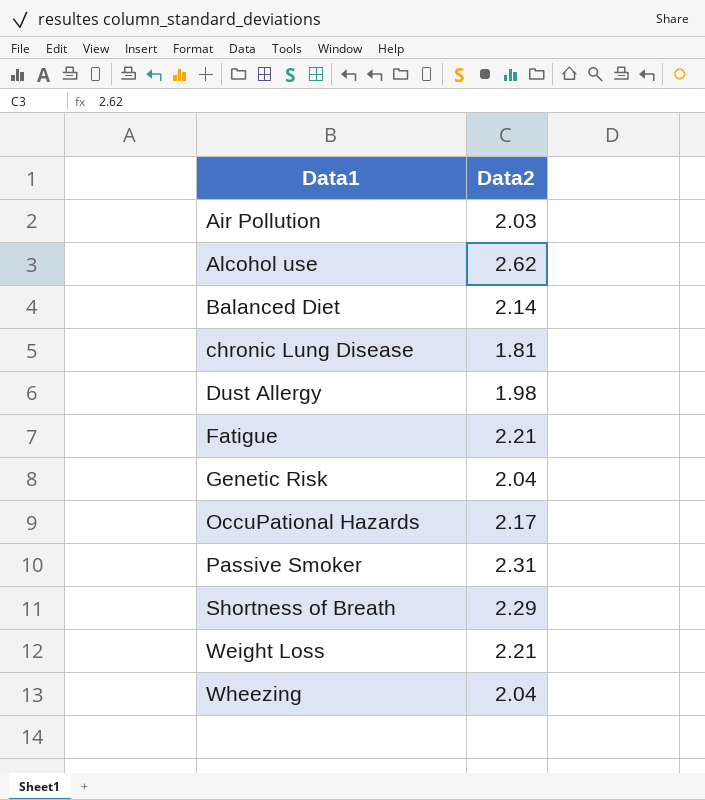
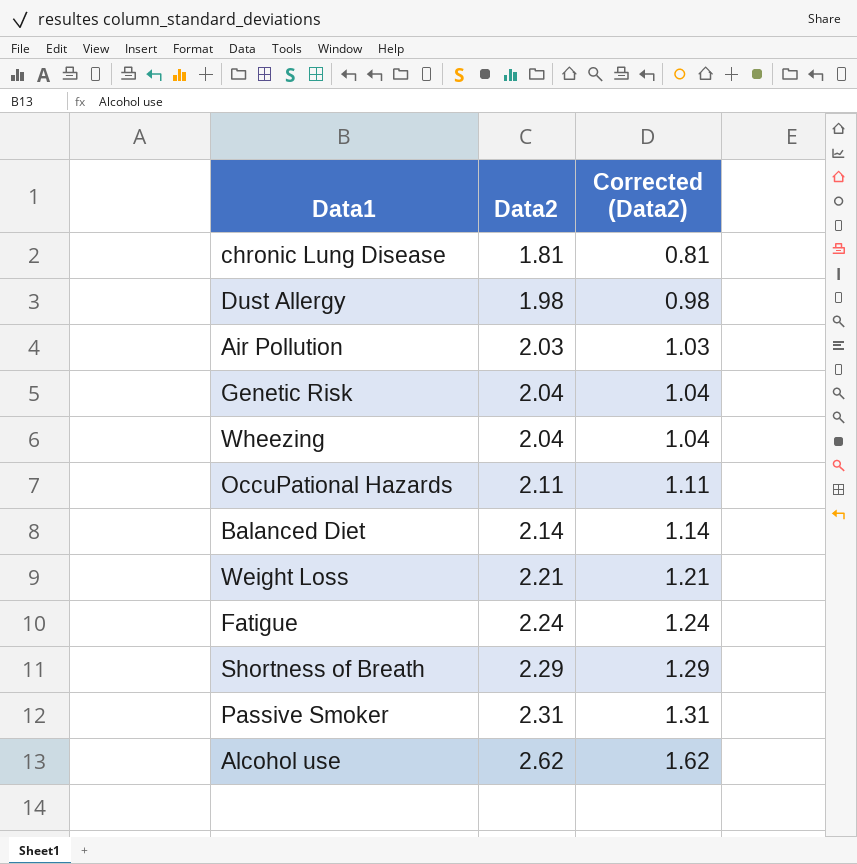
row order: Data1 ascending -> Data2 ascending
column Corrected (Data2) | formula: none -> [Data2] - 1
OccuPational Hazards | Data2: 2.17 -> 2.11
Fatigue | Data2: 2.21 -> 2.24

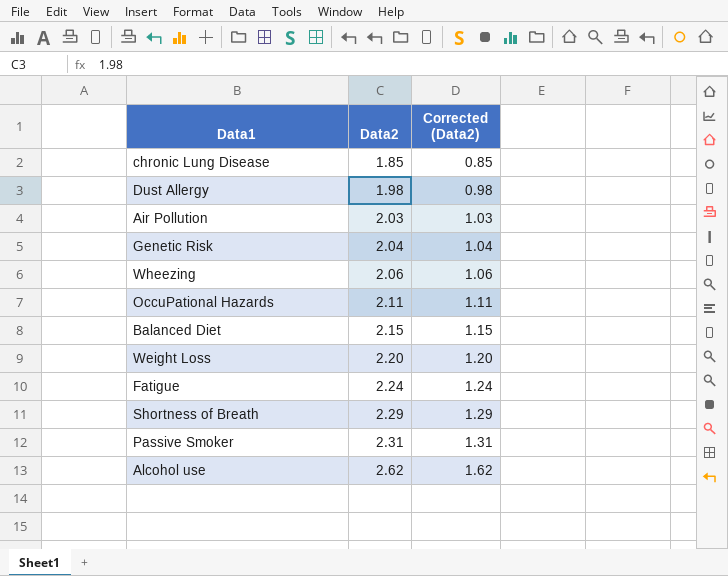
chronic Lung Disease | Data2: 1.81 -> 1.85
chronic Lung Disease | Corrected (Data2): 0.81 -> 0.85
Wheezing | Data2: 2.04 -> 2.06
Wheezing | Corrected (Data2): 1.04 -> 1.06
Balanced Diet | Data2: 2.14 -> 2.15
Balanced Diet | Corrected (Data2): 1.14 -> 1.15
Weight Loss | Data2: 2.21 -> 2.20
Weight Loss | Corrected (Data2): 1.21 -> 1.20

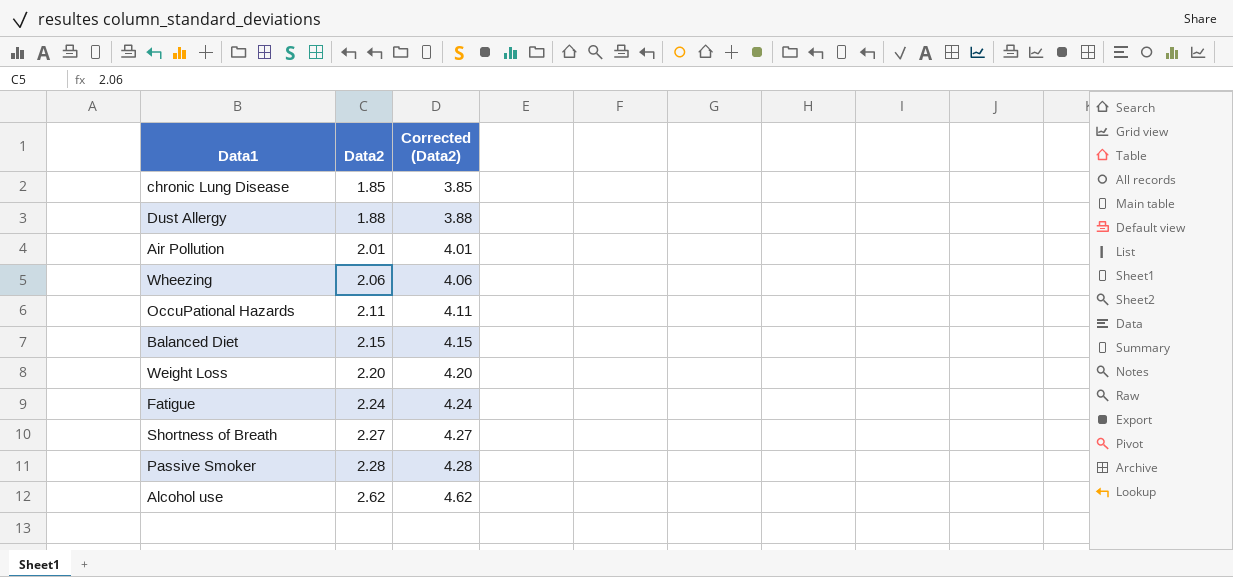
column Corrected (Data2) | formula: [Data2] - 1 -> [Data2] + 2
row Genetic Risk: 2.04 | 1.04 -> none
Dust Allergy | Data2: 1.98 -> 1.88
Air Pollution | Data2: 2.03 -> 2.01
Shortness of Breath | Data2: 2.29 -> 2.27
Passive Smoker | Data2: 2.31 -> 2.28

